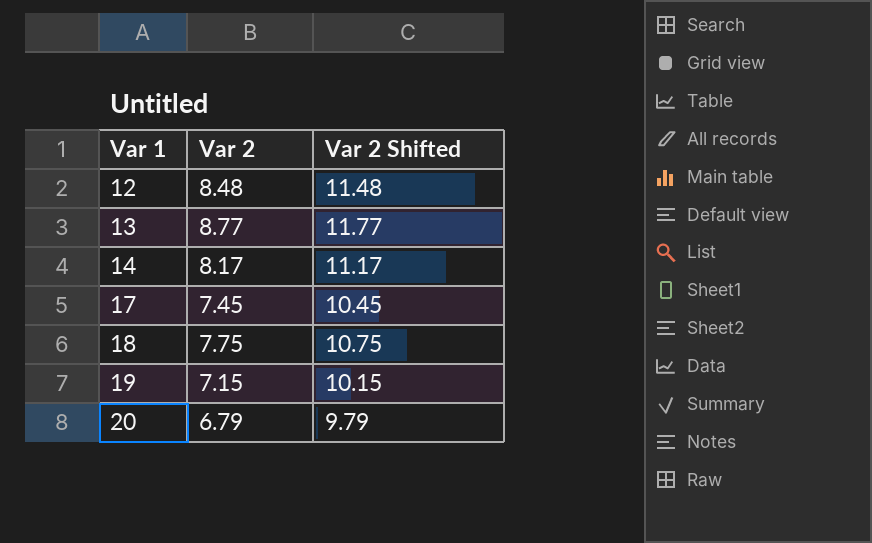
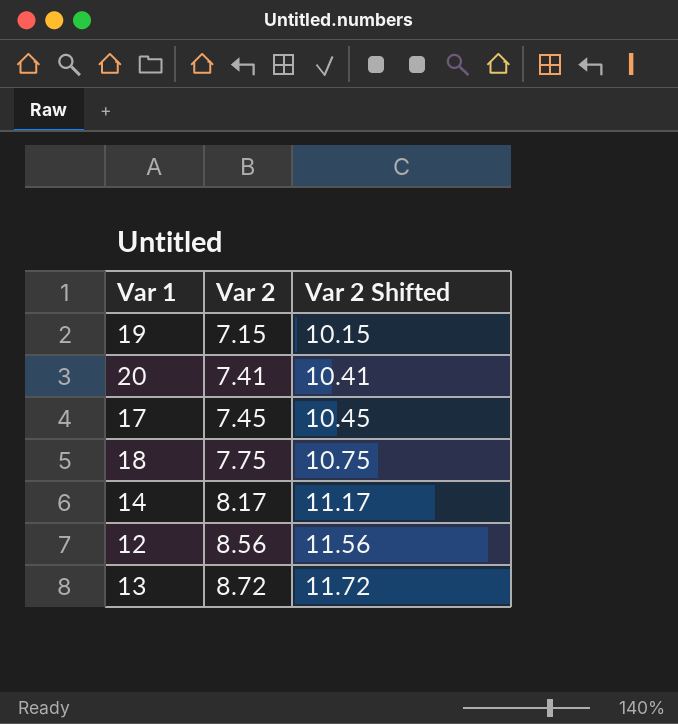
row order: Var 1 ascending -> Var 2 ascending
20 | Var 2: 6.79 -> 7.41
20 | Var 2 Shifted: 9.79 -> 10.41
12 | Var 2: 8.48 -> 8.56
12 | Var 2 Shifted: 11.48 -> 11.56
13 | Var 2: 8.77 -> 8.72
13 | Var 2 Shifted: 11.77 -> 11.72

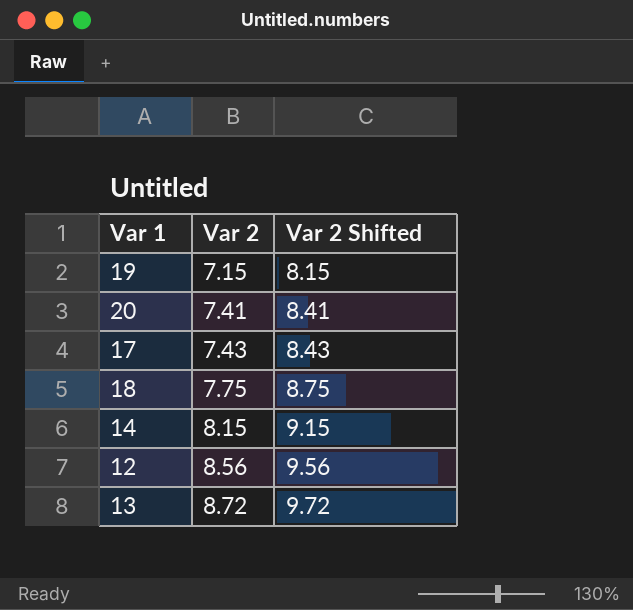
column Var 2 Shifted | formula: [Var 2] + 3 -> [Var 2] + 1
17 | Var 2: 7.45 -> 7.43
14 | Var 2: 8.17 -> 8.15

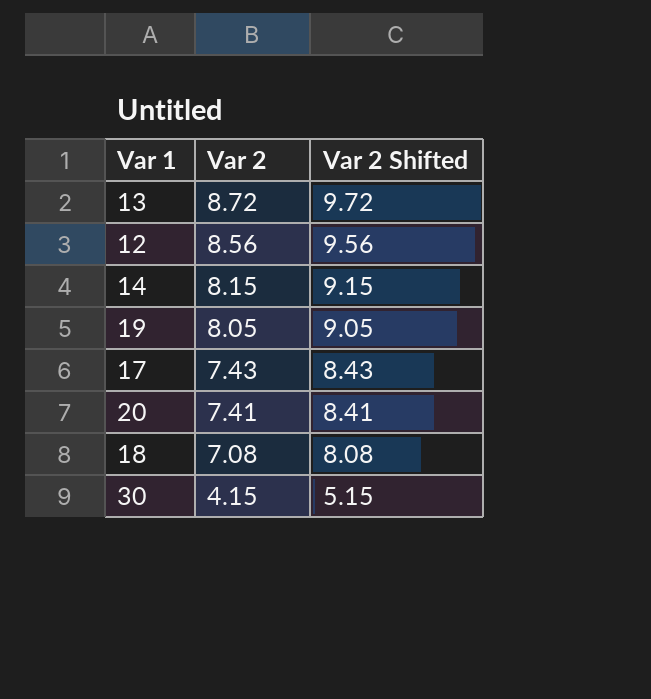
row order: Var 2 ascending -> Var 2 descending
19 | Var 2: 7.15 -> 8.05
19 | Var 2 Shifted: 8.15 -> 9.05
18 | Var 2: 7.75 -> 7.08
18 | Var 2 Shifted: 8.75 -> 8.08
row 30: none -> 4.15 | 5.15

